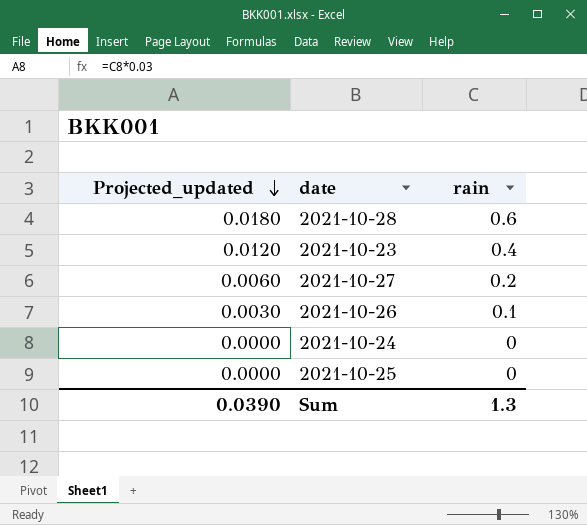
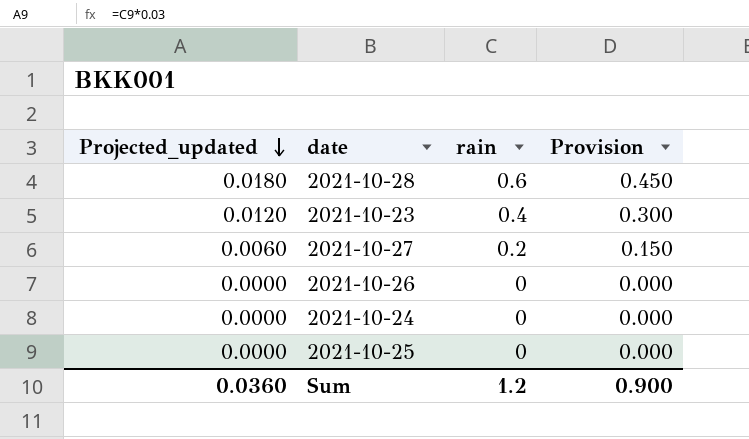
column Provision | formula: none -> [rain] * 0.75
2021-10-26 | Projected_updated: 0.0030 -> 0.0000
2021-10-26 | rain: 0.1 -> 0
Sum | Projected_updated: 0.0390 -> 0.0360
Sum | rain: 1.3 -> 1.2

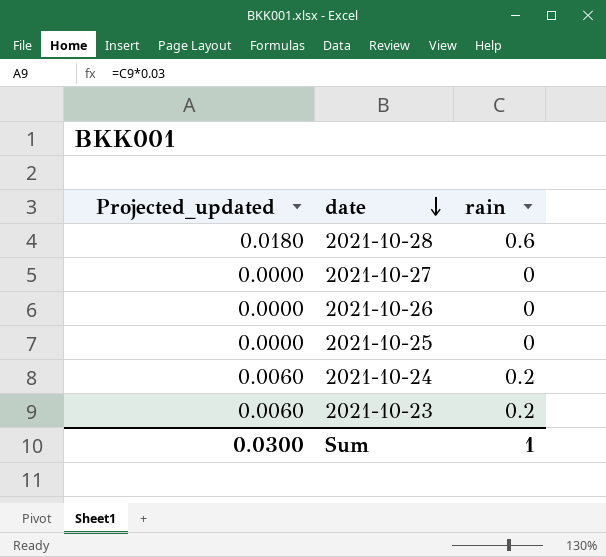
row order: Projected_updated descending -> date descending
column Provision | formula: [rain] * 0.75 -> none
2021-10-27 | Projected_updated: 0.0060 -> 0.0000
2021-10-27 | rain: 0.2 -> 0
2021-10-24 | Projected_updated: 0.0000 -> 0.0060
2021-10-24 | rain: 0 -> 0.2
2021-10-23 | Projected_updated: 0.0120 -> 0.0060
2021-10-23 | rain: 0.4 -> 0.2
Sum | Projected_updated: 0.0360 -> 0.0300
Sum | rain: 1.2 -> 1

